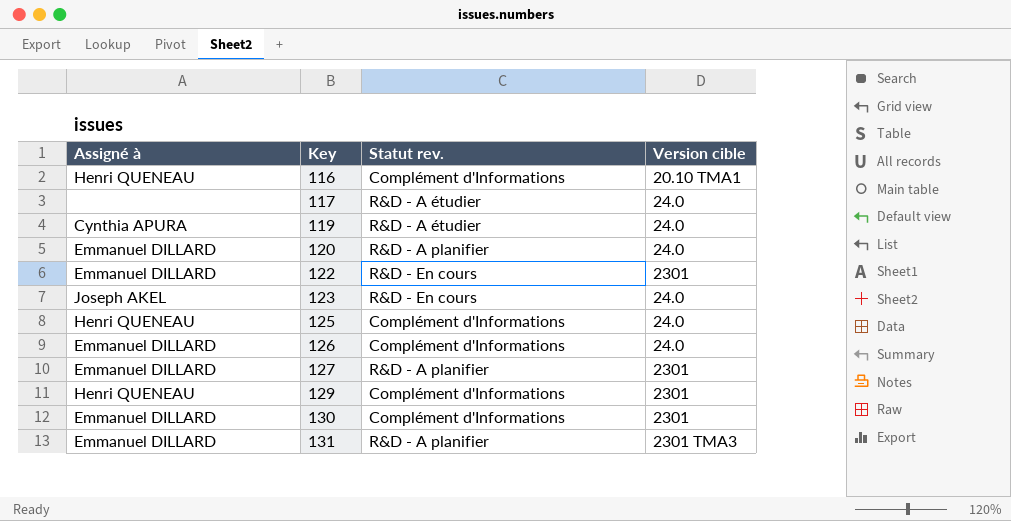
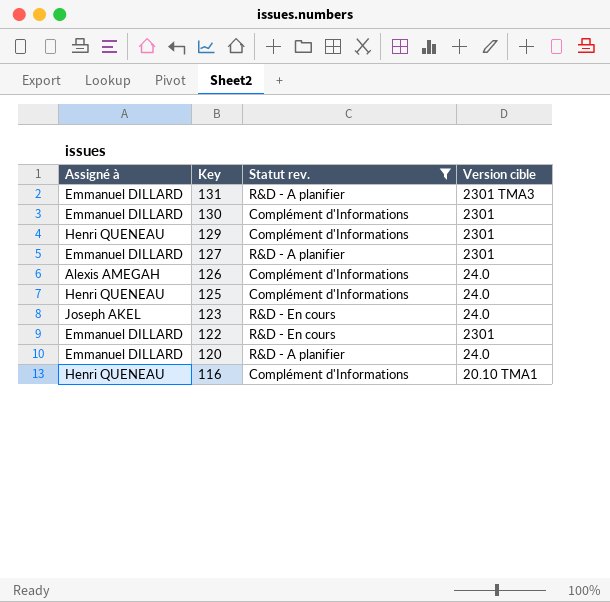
filter: none -> Statut rev. != R&D - A étudier
row order: Key ascending -> Key descending
126 | Assigné à: Emmanuel DILLARD -> Alexis AMEGAH

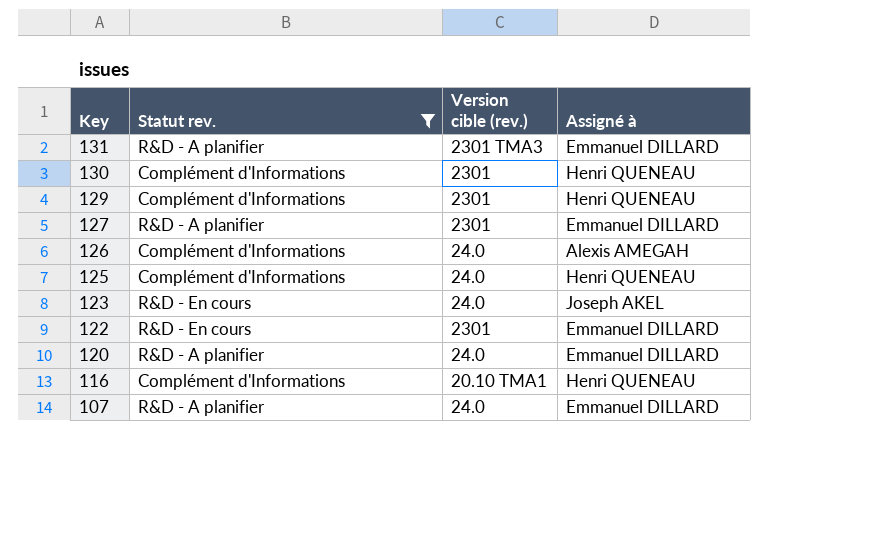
column name: Version cible -> Version cible (rev.)
column Assigné à | position: 1 -> 4
130 | Assigné à: Emmanuel DILLARD -> Henri QUENEAU
row 107: none -> R&D - A planifier | 24.0 | Emmanuel DILLARD

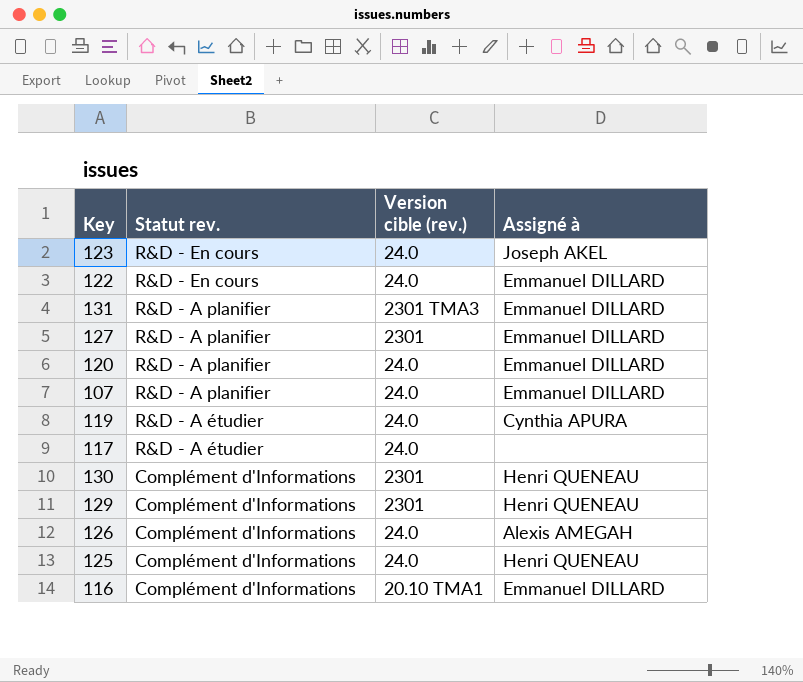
filter: Statut rev. != R&D - A étudier -> none
row order: Key descending -> Statut rev. descending
122 | Version cible (rev.): 2301 -> 24.0
116 | Assigné à: Henri QUENEAU -> Emmanuel DILLARD

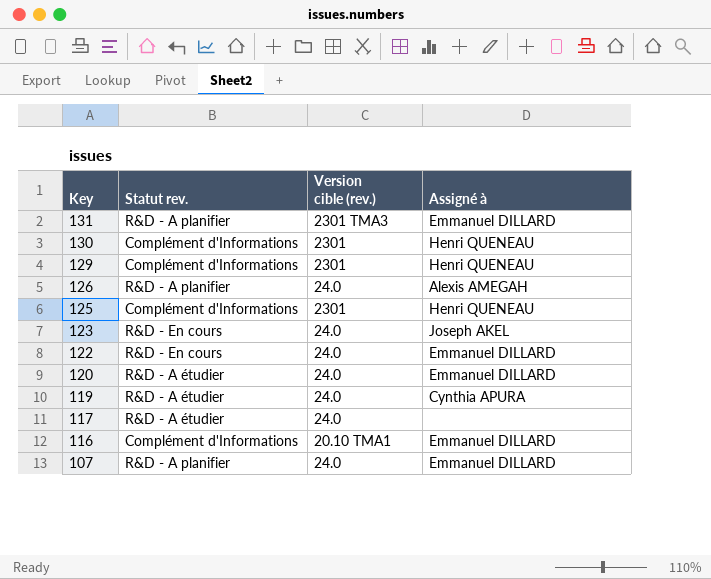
row order: Statut rev. descending -> Key descending
row 127: R&D - A planifier | 2301 | Emmanuel DILLARD -> none
126 | Statut rev.: Complément d'Informations -> R&D - A planifier
125 | Version cible (rev.): 24.0 -> 2301
120 | Statut rev.: R&D - A planifier -> R&D - A étudier

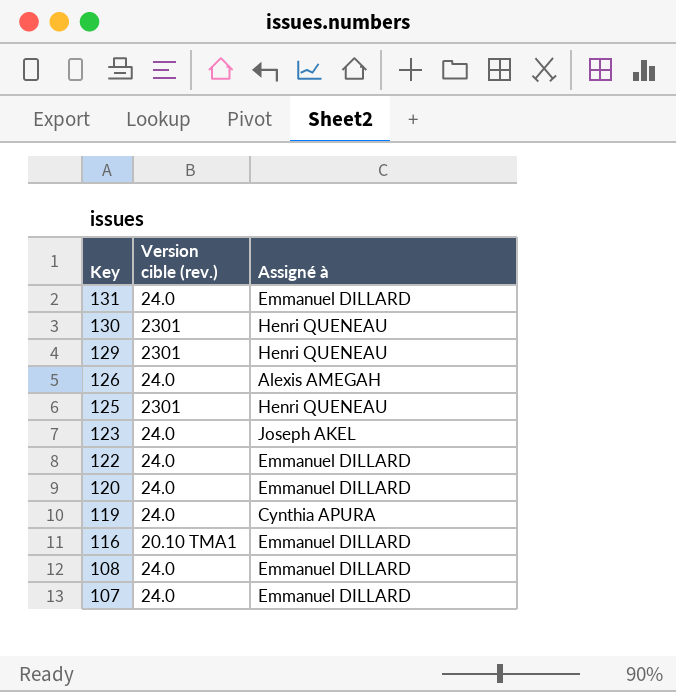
column Statut rev. | position: 2 -> none
row 117: R&D - A étudier | 24.0 | none -> none
131 | Version cible (rev.): 2301 TMA3 -> 24.0
row 108: none -> 24.0 | Emmanuel DILLARD

